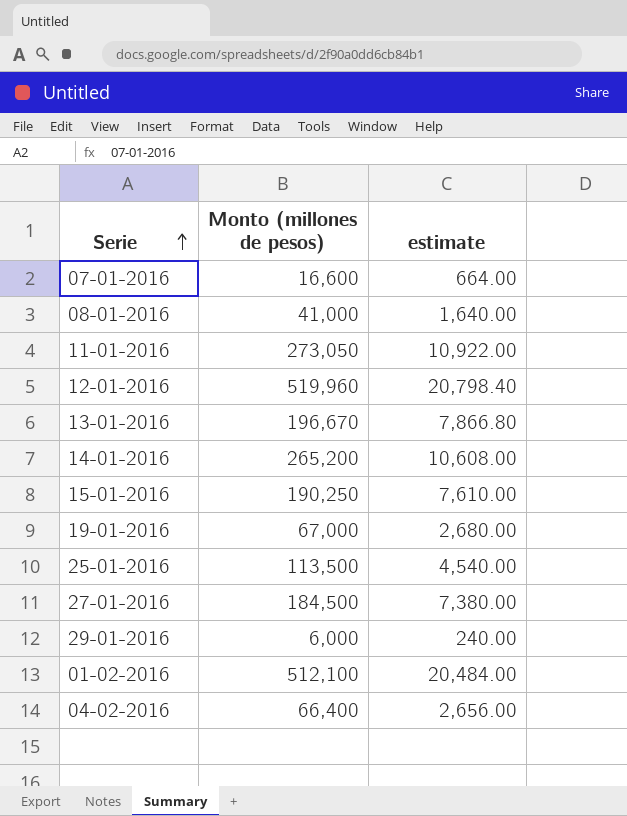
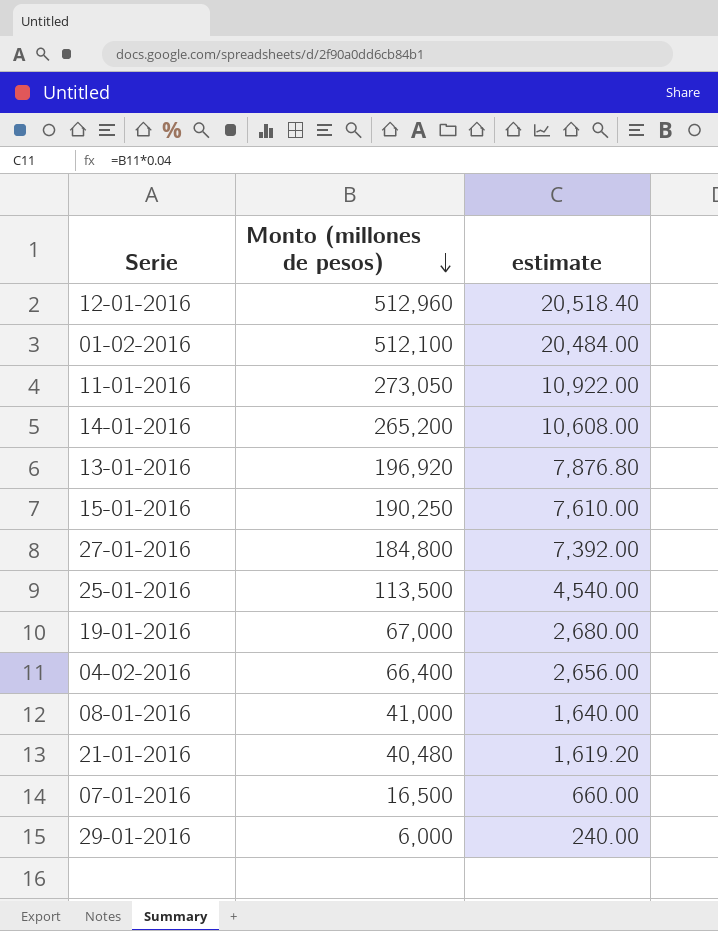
row order: Serie ascending -> Monto (millones de pesos) descending
12-01-2016 | Monto (millones de pesos): 519,960 -> 512,960
12-01-2016 | estimate: 20,798.40 -> 20,518.40
13-01-2016 | Monto (millones de pesos): 196,670 -> 196,920
13-01-2016 | estimate: 7,866.80 -> 7,876.80
27-01-2016 | Monto (millones de pesos): 184,500 -> 184,800
27-01-2016 | estimate: 7,380.00 -> 7,392.00
row 21-01-2016: none -> 40,480 | 1,619.20
07-01-2016 | Monto (millones de pesos): 16,600 -> 16,500
07-01-2016 | estimate: 664.00 -> 660.00

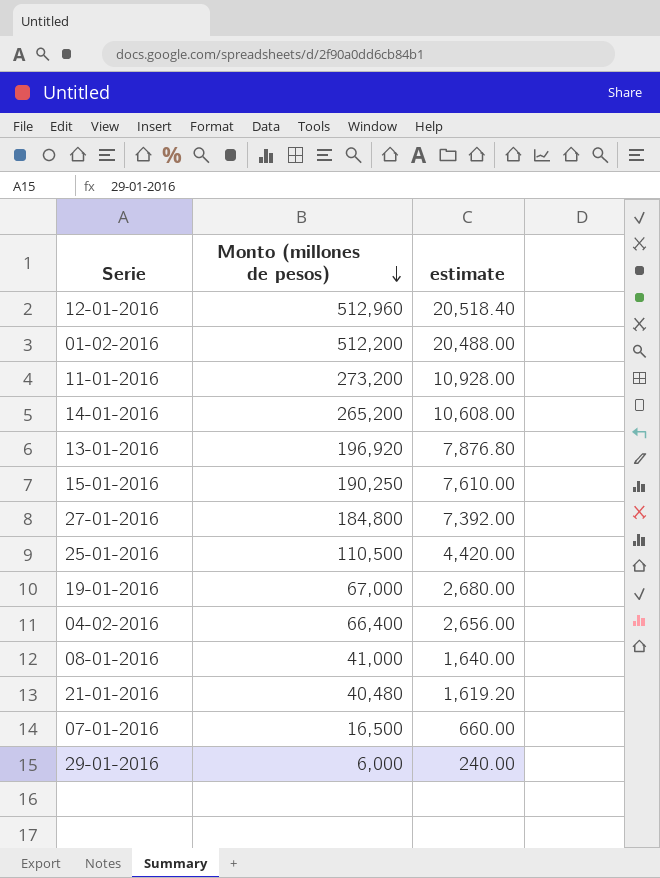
01-02-2016 | Monto (millones de pesos): 512,100 -> 512,200
01-02-2016 | estimate: 20,484.00 -> 20,488.00
11-01-2016 | Monto (millones de pesos): 273,050 -> 273,200
11-01-2016 | estimate: 10,922.00 -> 10,928.00
25-01-2016 | Monto (millones de pesos): 113,500 -> 110,500
25-01-2016 | estimate: 4,540.00 -> 4,420.00

